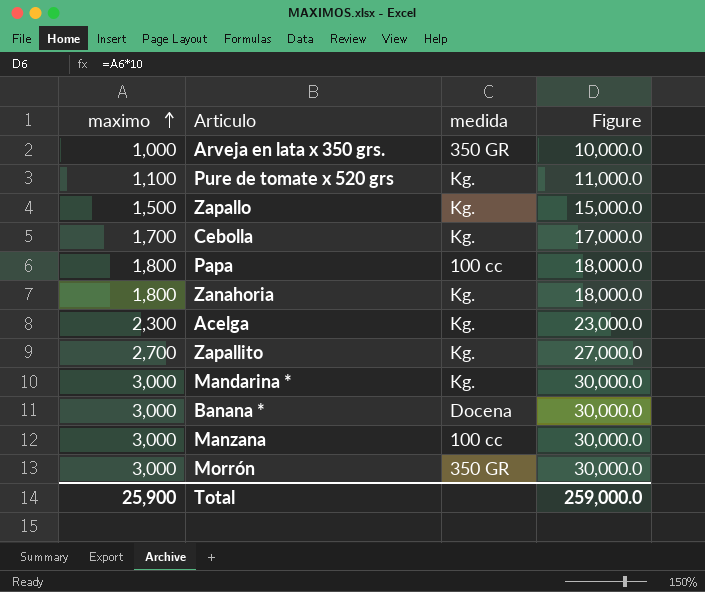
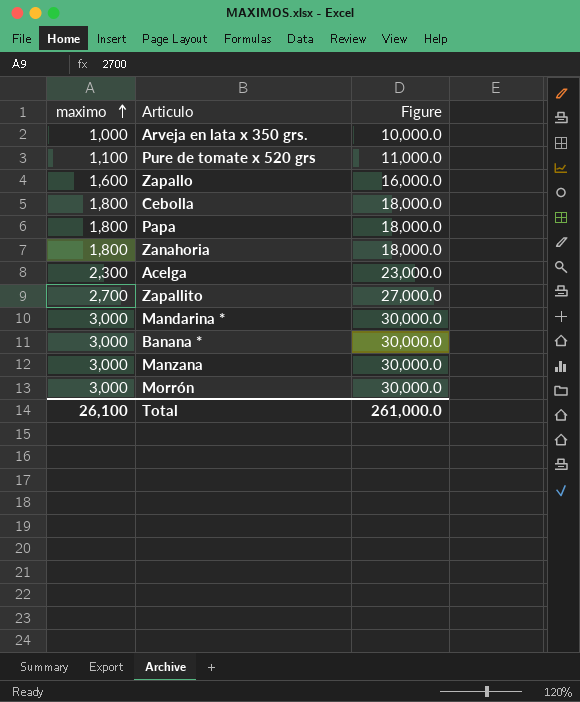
column medida | position: 3 -> none
Zapallo | maximo: 1,500 -> 1,600
Zapallo | Figure: 15,000.0 -> 16,000.0
Cebolla | maximo: 1,700 -> 1,800
Cebolla | Figure: 17,000.0 -> 18,000.0
Total | maximo: 25,900 -> 26,100
Total | Figure: 259,000.0 -> 261,000.0

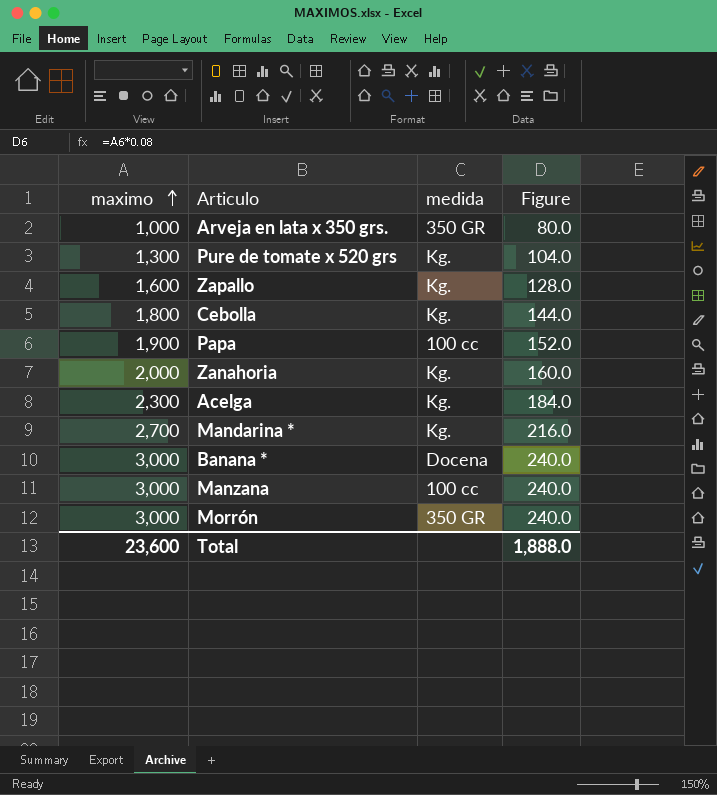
column medida | position: none -> 3
column Figure | formula: [maximo] * 10 -> [maximo] * 0.08
row Zapallito: 2,700 | 27,000.0 -> none
Pure de tomate x 520 grs | maximo: 1,100 -> 1,300
Papa | maximo: 1,800 -> 1,900
Zanahoria | maximo: 1,800 -> 2,000
Mandarina * | maximo: 3,000 -> 2,700
Total | maximo: 26,100 -> 23,600
Total | Figure: 261,000.0 -> 1,888.0

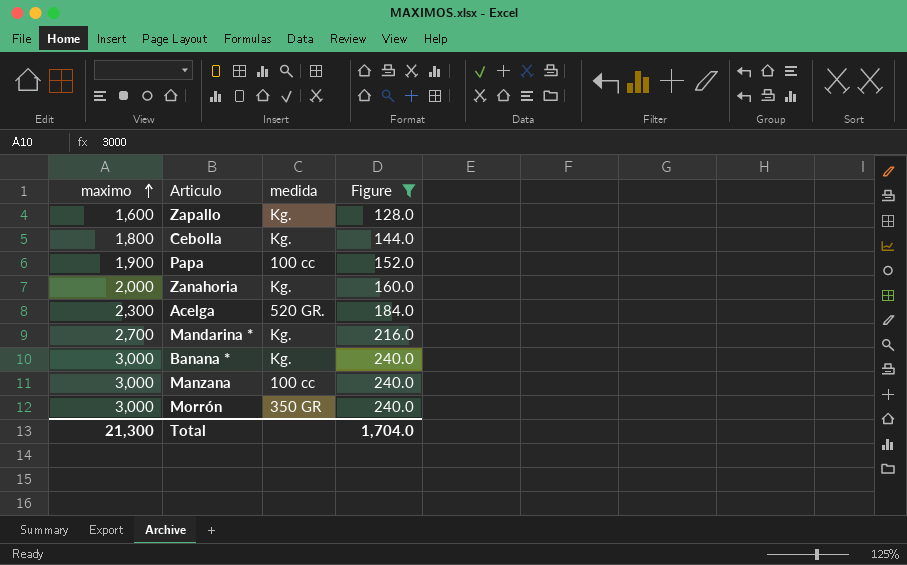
filter: none -> Figure >= 128.0
Acelga | medida: Kg. -> 520 GR.
Banana * | medida: Docena -> Kg.
Total | maximo: 23,600 -> 21,300
Total | Figure: 1,888.0 -> 1,704.0

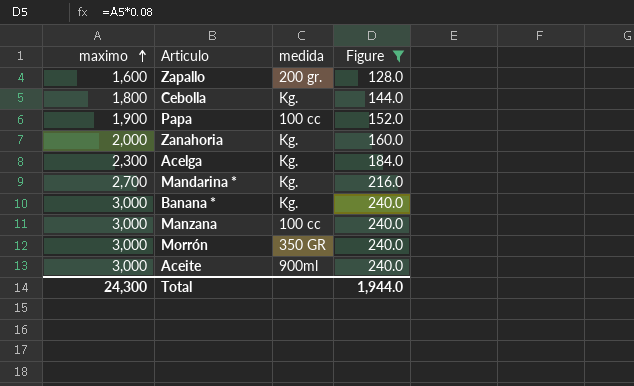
Zapallo | medida: Kg. -> 200 gr.
Acelga | medida: 520 GR. -> Kg.
row Aceite: none -> 3,000 | 900ml | 240.0
Total | maximo: 21,300 -> 24,300
Total | Figure: 1,704.0 -> 1,944.0

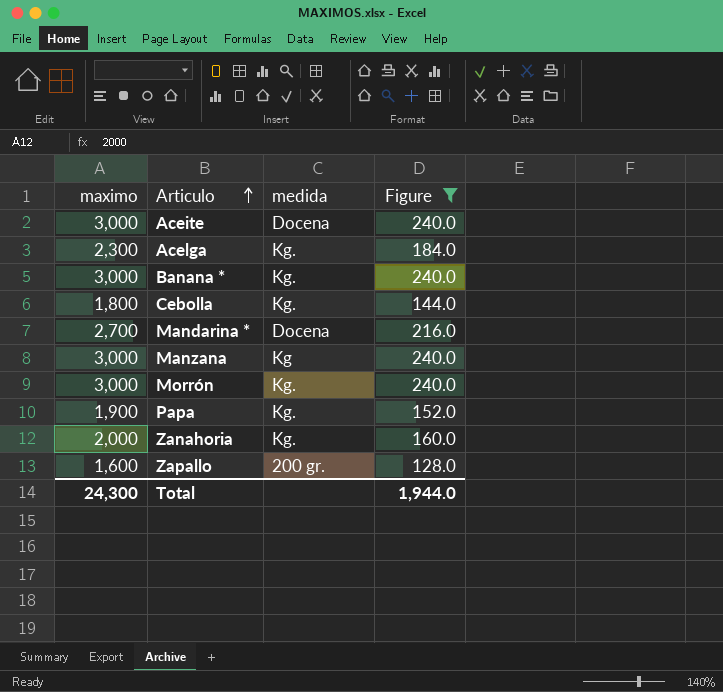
row order: maximo ascending -> Articulo ascending
Aceite | medida: 900ml -> Docena
Mandarina * | medida: Kg. -> Docena
Manzana | medida: 100 cc -> Kg
Morrón | medida: 350 GR -> Kg.
Papa | medida: 100 cc -> Kg.

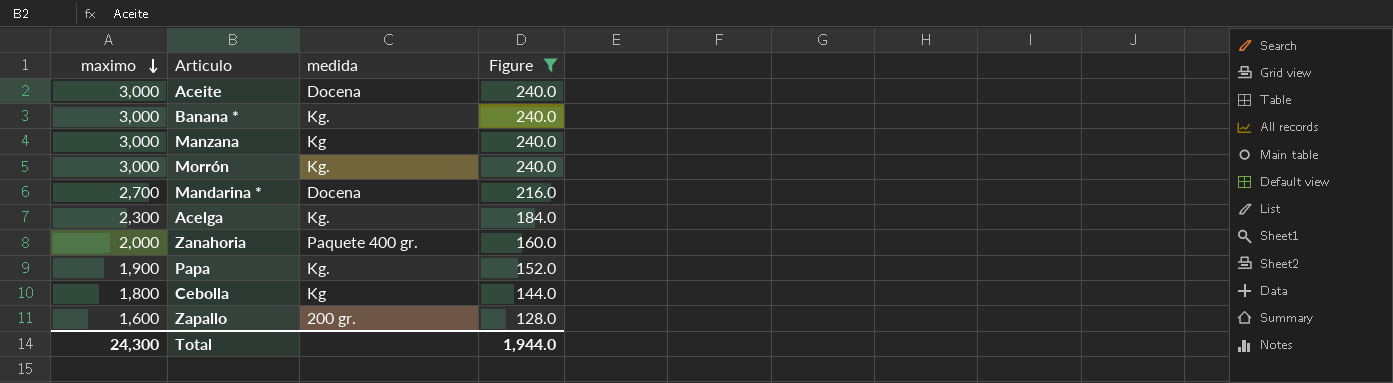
row order: Articulo ascending -> maximo descending
Zanahoria | medida: Kg. -> Paquete 400 gr.
Cebolla | medida: Kg. -> Kg

